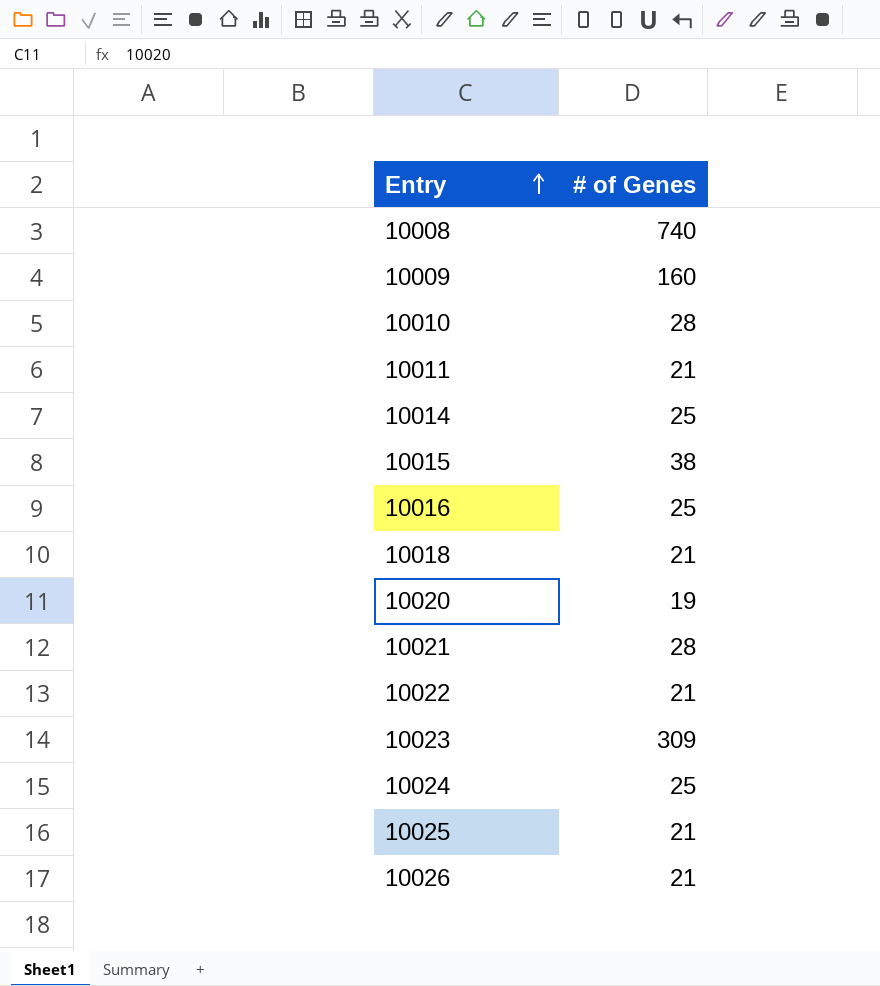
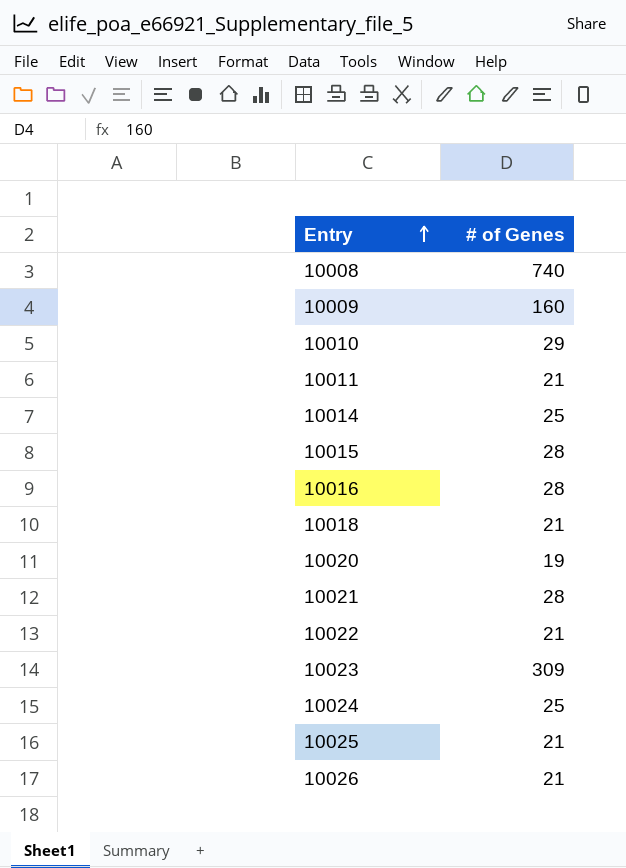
10010 | # of Genes: 28 -> 29
10015 | # of Genes: 38 -> 28
10016 | # of Genes: 25 -> 28

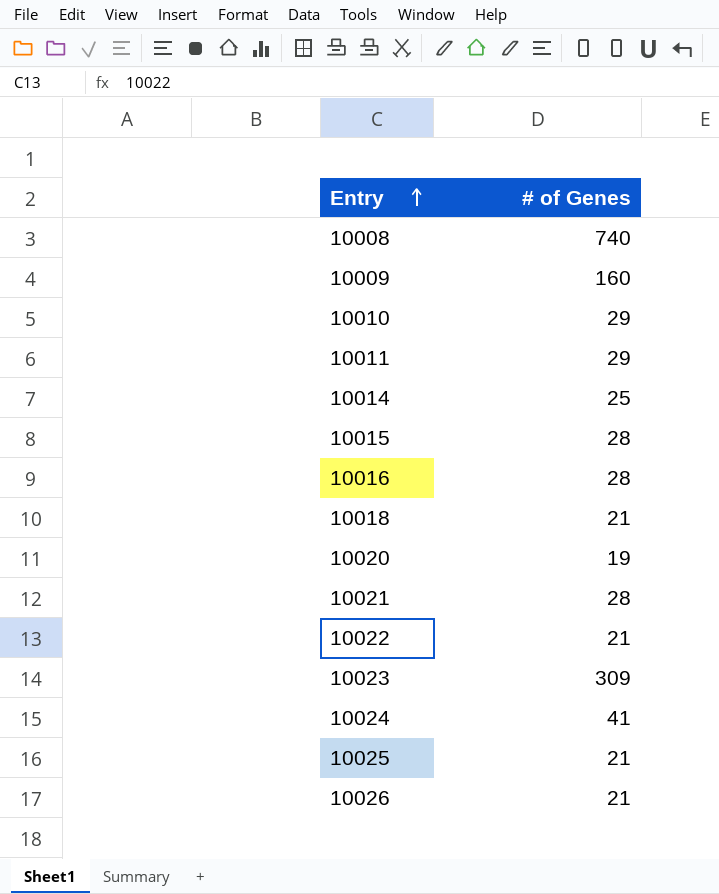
10011 | # of Genes: 21 -> 29
10024 | # of Genes: 25 -> 41

